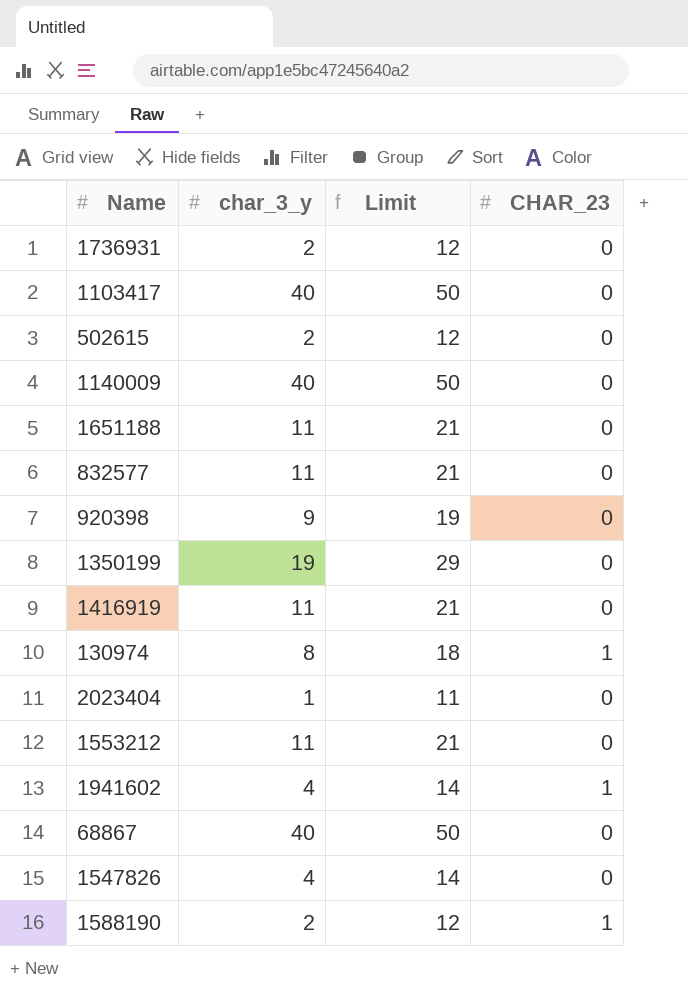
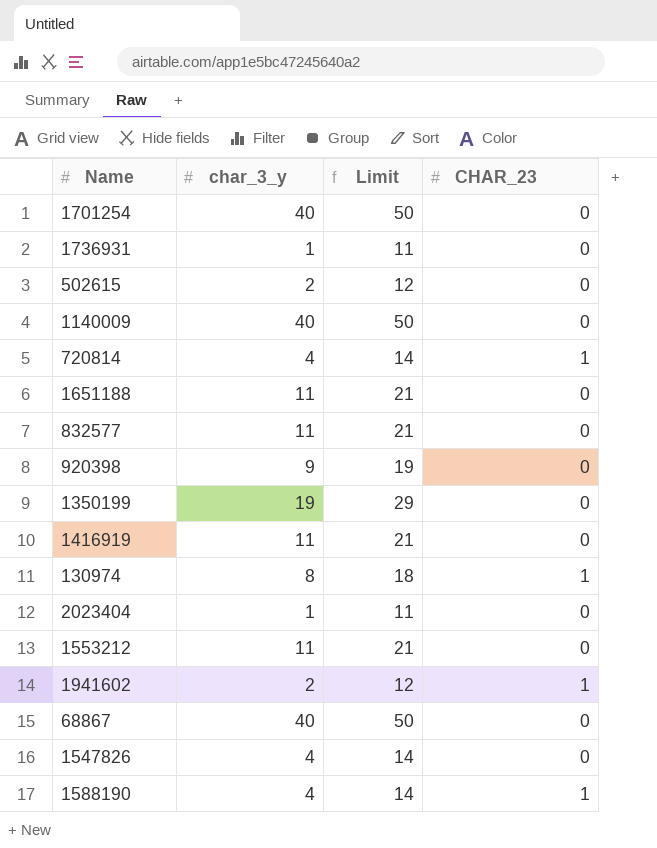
row 1103417: 40 | 50 | 0 -> none
row 1701254: none -> 40 | 50 | 0
1736931 | char_3_y: 2 -> 1
1736931 | Limit: 12 -> 11
row 720814: none -> 4 | 14 | 1
1941602 | char_3_y: 4 -> 2
1941602 | Limit: 14 -> 12
1588190 | char_3_y: 2 -> 4
1588190 | Limit: 12 -> 14

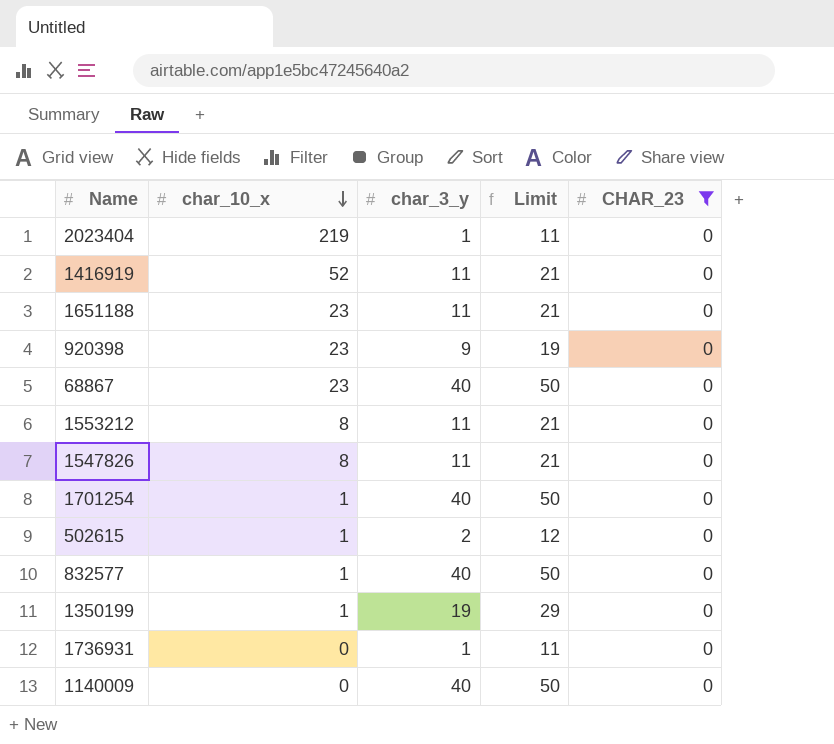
filter: none -> CHAR_23 = 0
row order: none -> char_10_x descending
column char_10_x | position: none -> 2
1547826 | char_3_y: 4 -> 11
1547826 | Limit: 14 -> 21
832577 | char_3_y: 11 -> 40
832577 | Limit: 21 -> 50

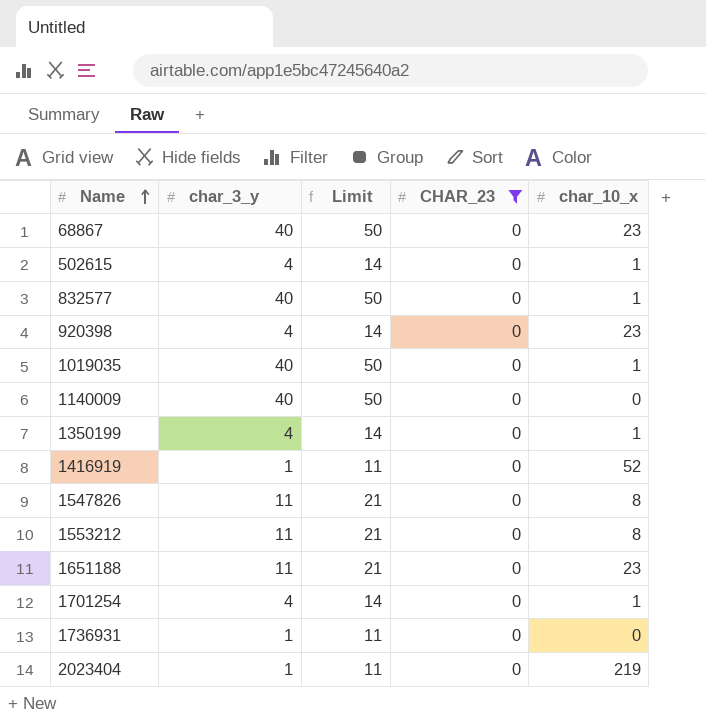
row order: char_10_x descending -> Name ascending
column char_10_x | position: 2 -> 5
502615 | char_3_y: 2 -> 4
502615 | Limit: 12 -> 14
920398 | char_3_y: 9 -> 4
920398 | Limit: 19 -> 14
row 1019035: none -> 40 | 50 | 0 | 1
1350199 | char_3_y: 19 -> 4
1350199 | Limit: 29 -> 14
1416919 | char_3_y: 11 -> 1
1416919 | Limit: 21 -> 11
1701254 | char_3_y: 40 -> 4
1701254 | Limit: 50 -> 14

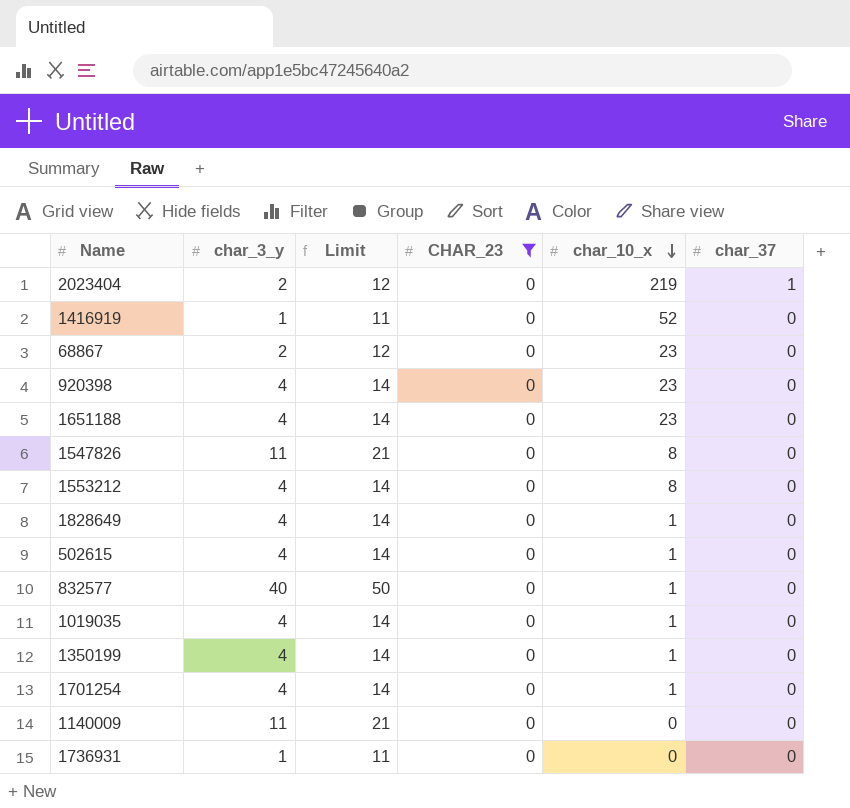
row order: Name ascending -> char_10_x descending
column char_37 | position: none -> 6
2023404 | char_3_y: 1 -> 2
2023404 | Limit: 11 -> 12
68867 | char_3_y: 40 -> 2
68867 | Limit: 50 -> 12
1651188 | char_3_y: 11 -> 4
1651188 | Limit: 21 -> 14
1553212 | char_3_y: 11 -> 4
1553212 | Limit: 21 -> 14
row 1828649: none -> 4 | 14 | 0 | 1 | 0
1019035 | char_3_y: 40 -> 4
1019035 | Limit: 50 -> 14
1140009 | char_3_y: 40 -> 11
1140009 | Limit: 50 -> 21

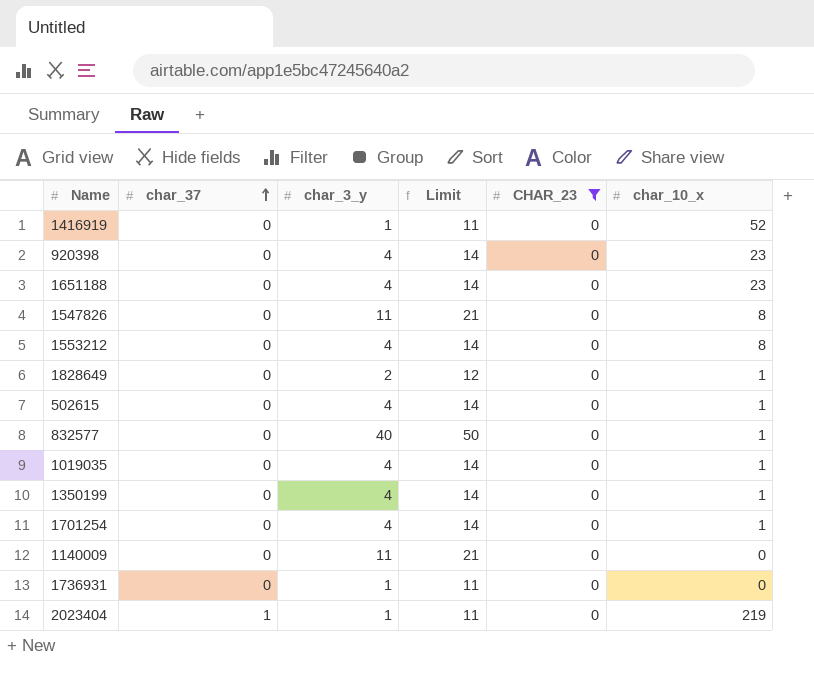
row order: char_10_x descending -> char_37 ascending
column char_37 | position: 6 -> 2
row 68867: 2 | 12 | 0 | 23 | 0 -> none
1828649 | char_3_y: 4 -> 2
1828649 | Limit: 14 -> 12
2023404 | char_3_y: 2 -> 1
2023404 | Limit: 12 -> 11

